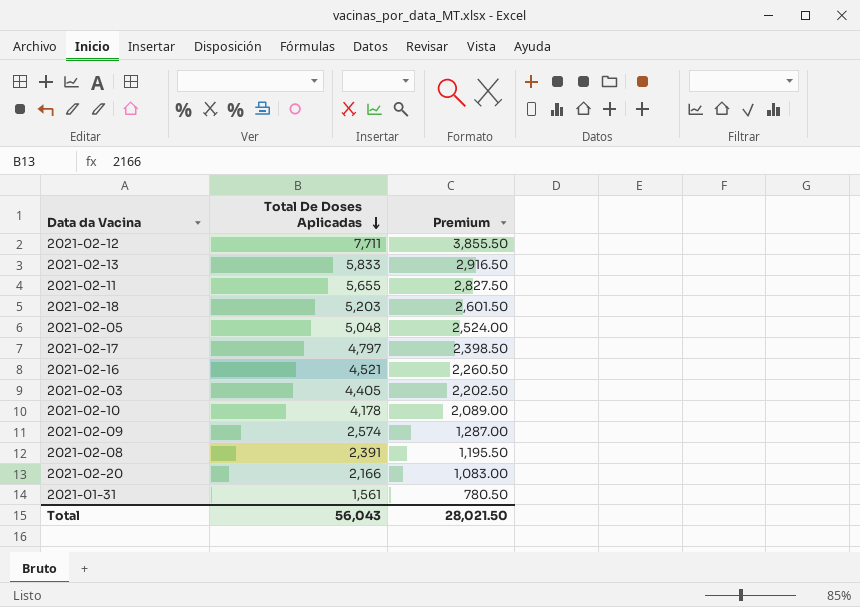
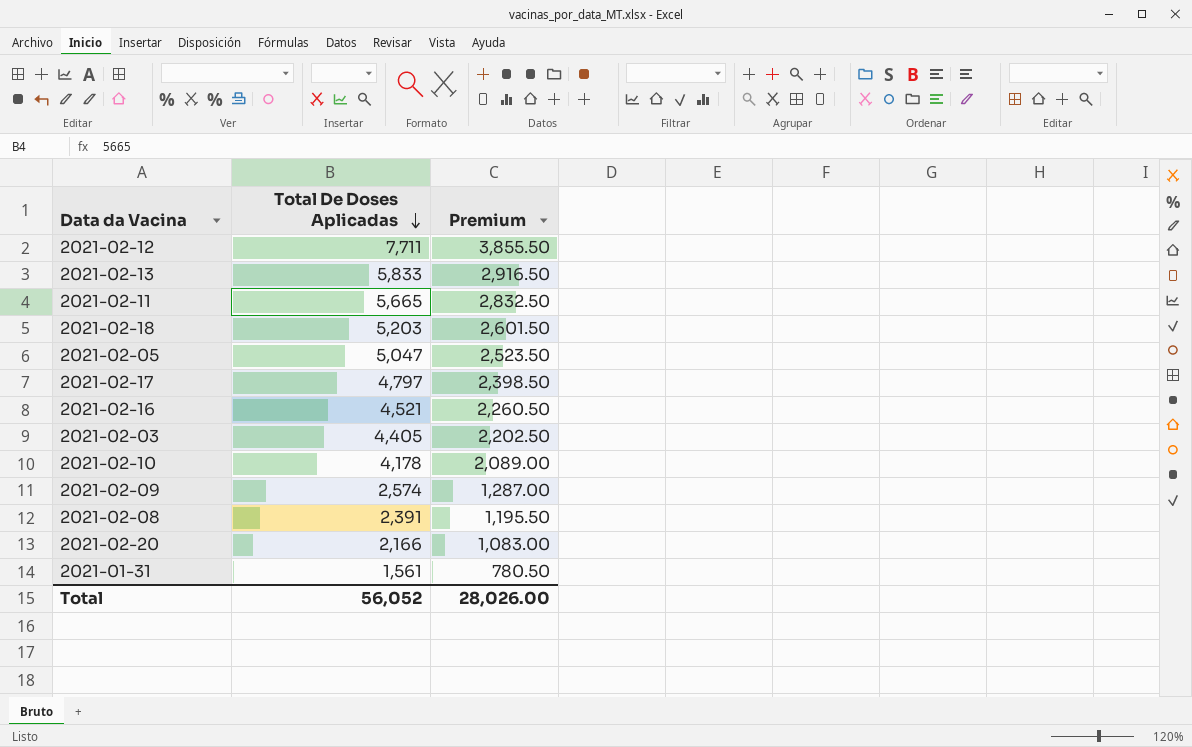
2021-02-11 | Total De Doses Aplicadas: 5,655 -> 5,665
2021-02-11 | Premium: 2,827.50 -> 2,832.50
2021-02-05 | Total De Doses Aplicadas: 5,048 -> 5,047
2021-02-05 | Premium: 2,524.00 -> 2,523.50
Total | Total De Doses Aplicadas: 56,043 -> 56,052
Total | Premium: 28,021.50 -> 28,026.00

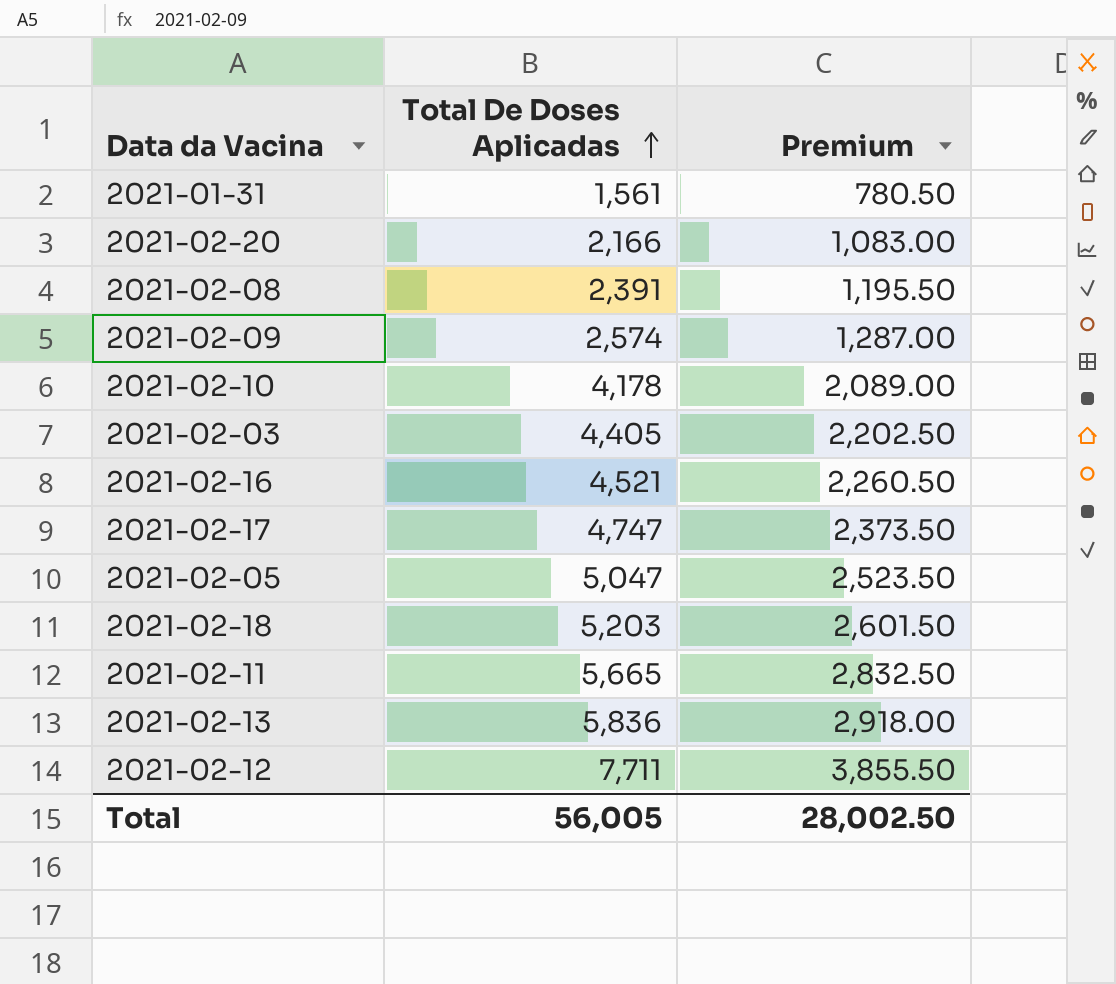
row order: Total De Doses Aplicadas descending -> Total De Doses Aplicadas ascending
2021-02-17 | Total De Doses Aplicadas: 4,797 -> 4,747
2021-02-17 | Premium: 2,398.50 -> 2,373.50
2021-02-13 | Total De Doses Aplicadas: 5,833 -> 5,836
2021-02-13 | Premium: 2,916.50 -> 2,918.00
Total | Total De Doses Aplicadas: 56,052 -> 56,005
Total | Premium: 28,026.00 -> 28,002.50

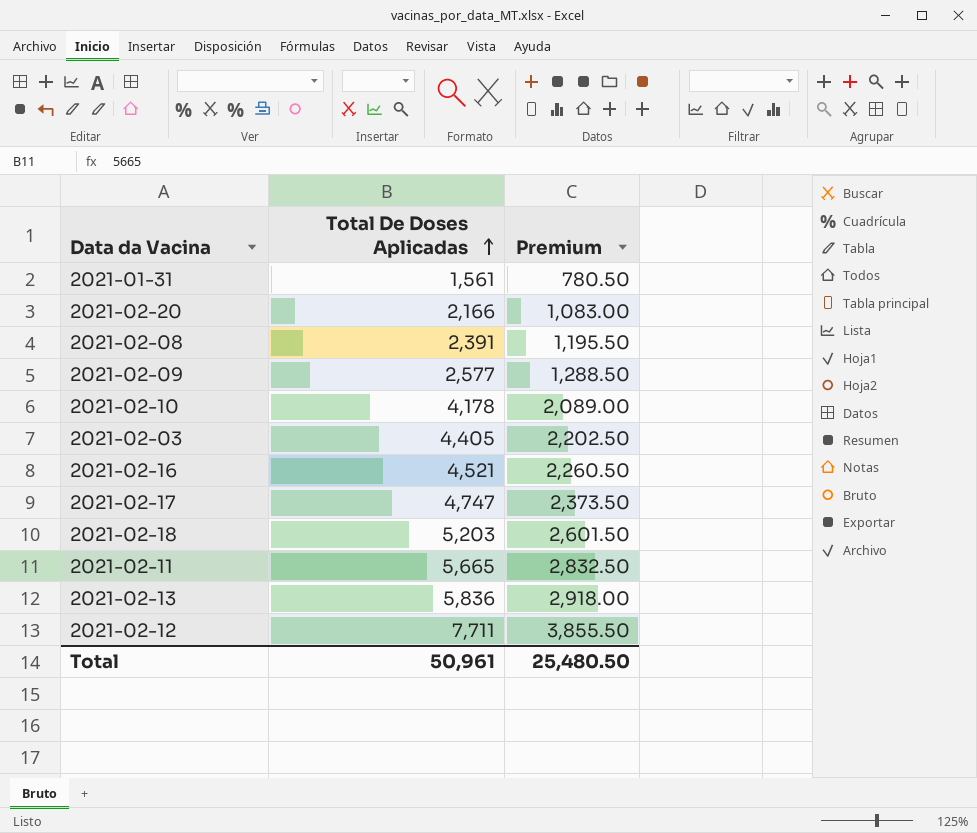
row 2021-02-05: 5,047 | 2,523.50 -> none
2021-02-09 | Total De Doses Aplicadas: 2,574 -> 2,577
2021-02-09 | Premium: 1,287.00 -> 1,288.50
Total | Total De Doses Aplicadas: 56,005 -> 50,961
Total | Premium: 28,002.50 -> 25,480.50

